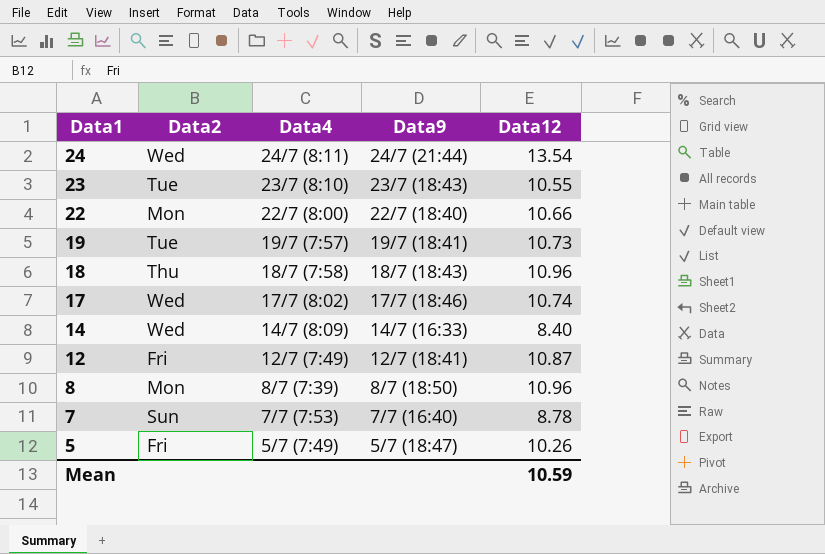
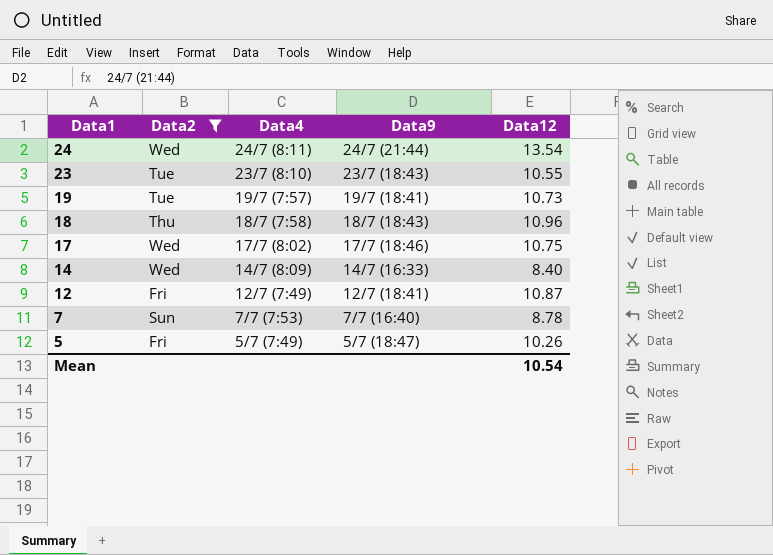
filter: none -> Data2 != Mon
17 | Data12: 10.74 -> 10.75
Mean | Data12: 10.59 -> 10.54

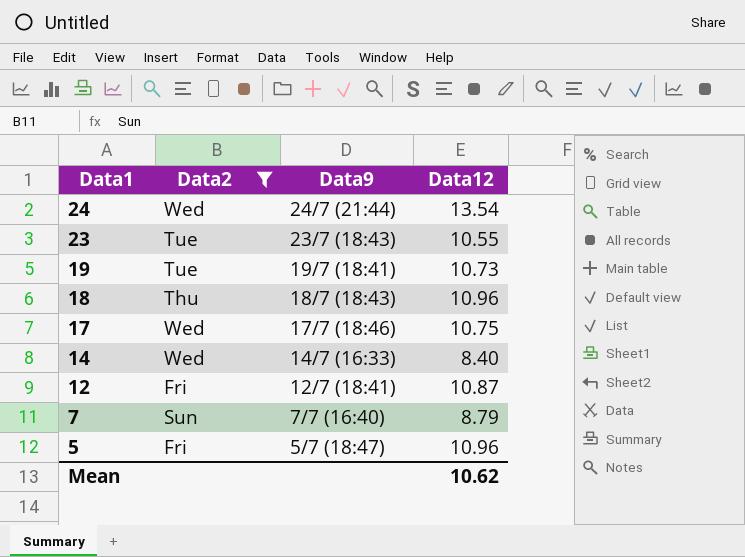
column Data4 | position: 3 -> none
7 | Data12: 8.78 -> 8.79
5 | Data12: 10.26 -> 10.96
Mean | Data12: 10.54 -> 10.62

